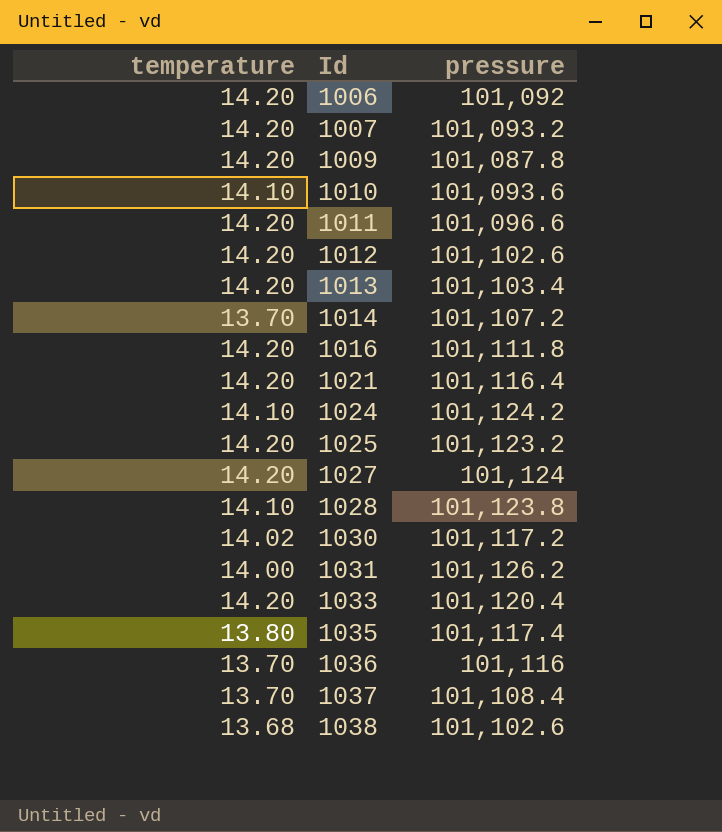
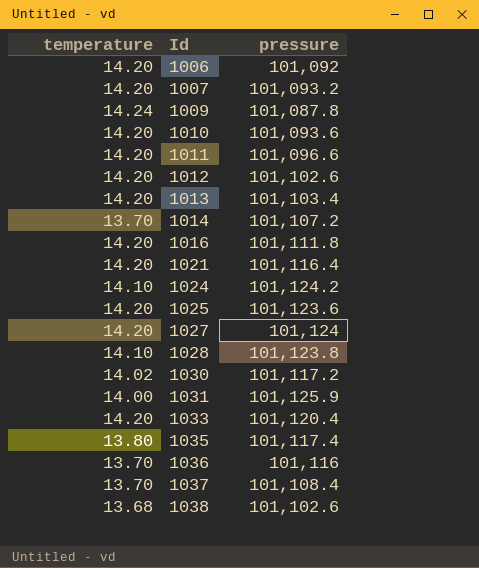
1009 | temperature: 14.20 -> 14.24
1010 | temperature: 14.10 -> 14.20
1025 | pressure: 101,123.2 -> 101,123.6
1031 | pressure: 101,126.2 -> 101,125.9

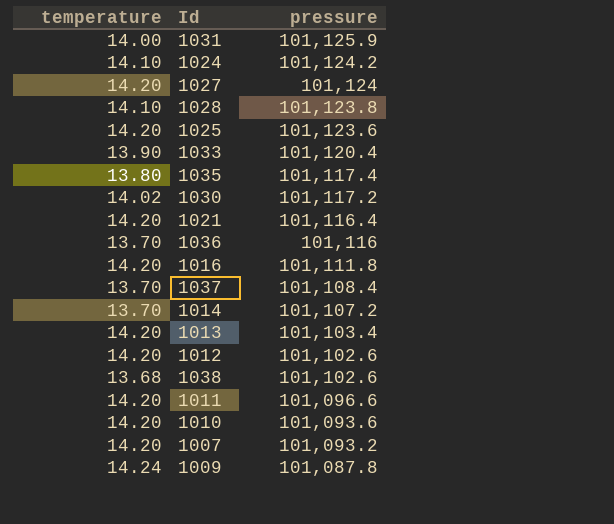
row order: Id ascending -> pressure descending
row 1006: 14.20 | 101,092 -> none
1033 | temperature: 14.20 -> 13.90

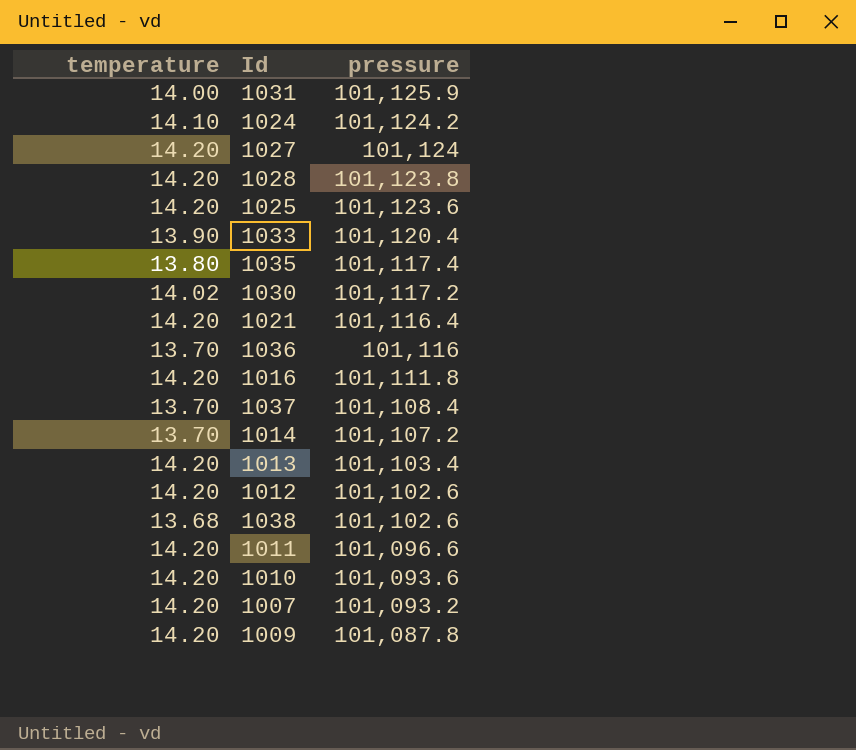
1028 | temperature: 14.10 -> 14.20
1009 | temperature: 14.24 -> 14.20

